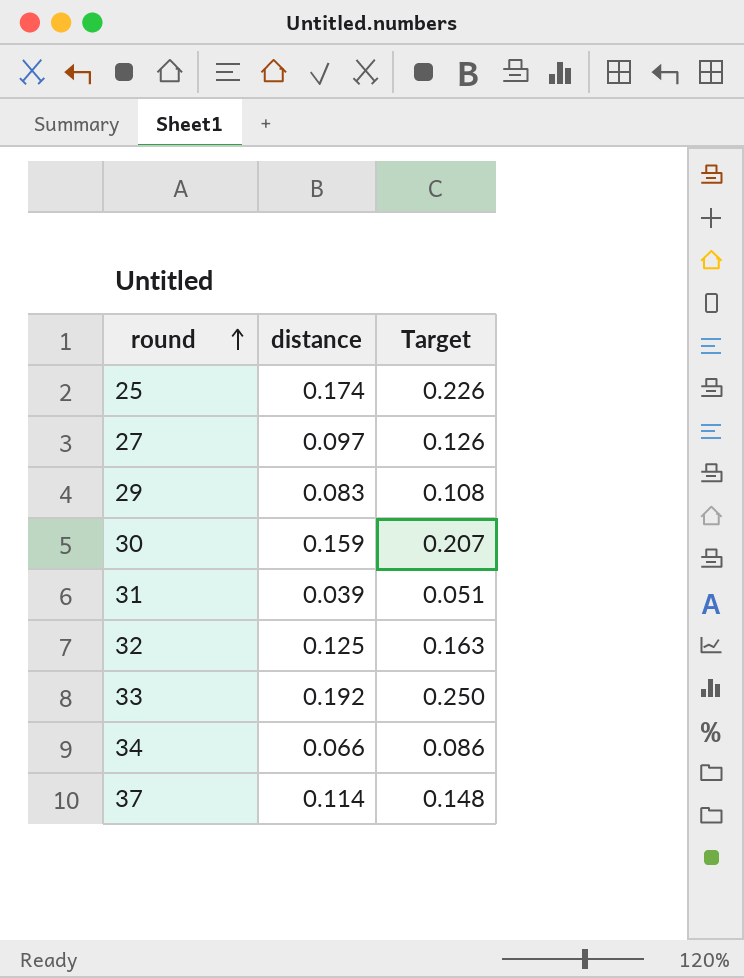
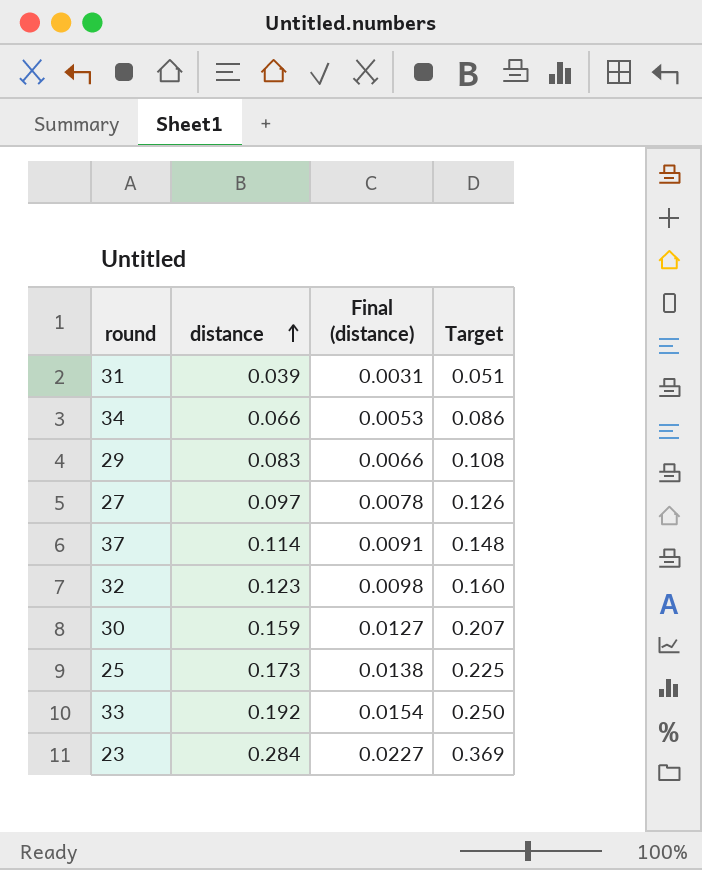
row order: round ascending -> distance ascending
column Final (distance) | formula: none -> [distance] * 0.08
32 | distance: 0.125 -> 0.123
32 | Target: 0.163 -> 0.160
25 | distance: 0.174 -> 0.173
25 | Target: 0.226 -> 0.225
row 23: none -> 0.284 | 0.0227 | 0.369

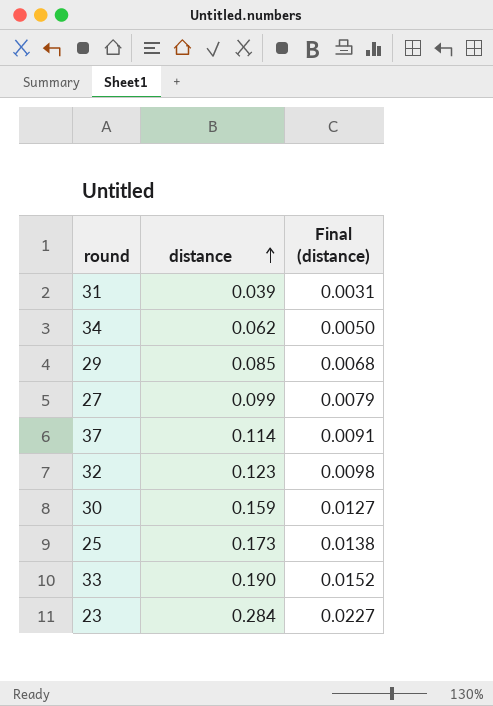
column Target | formula: [distance] * 1.3 -> none
34 | distance: 0.066 -> 0.062
34 | Final (distance): 0.0053 -> 0.0050
29 | distance: 0.083 -> 0.085
29 | Final (distance): 0.0066 -> 0.0068
27 | distance: 0.097 -> 0.099
27 | Final (distance): 0.0078 -> 0.0079
33 | distance: 0.192 -> 0.190
33 | Final (distance): 0.0154 -> 0.0152

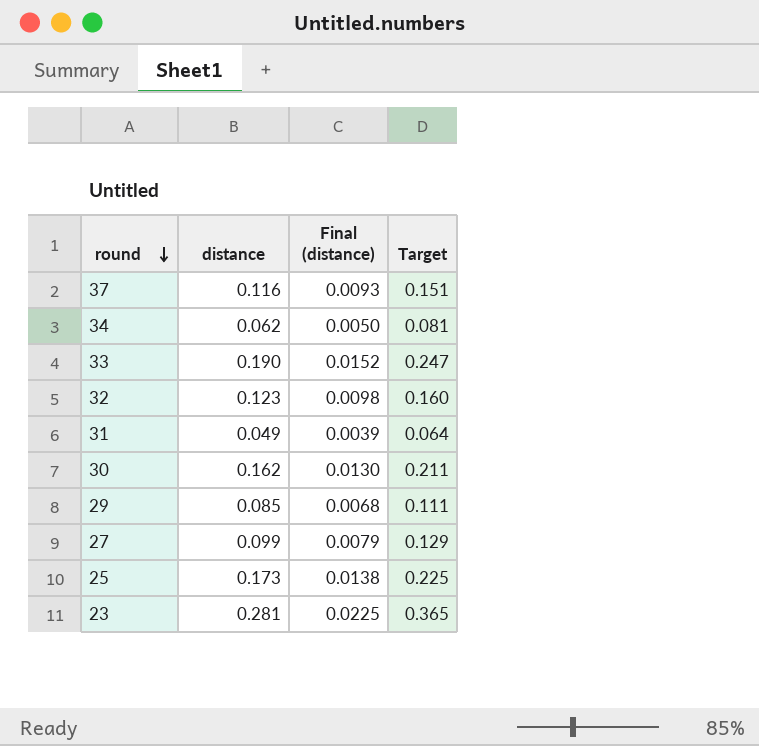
row order: distance ascending -> round descending
column Target | formula: none -> [distance] * 1.3
37 | distance: 0.114 -> 0.116
37 | Final (distance): 0.0091 -> 0.0093
31 | distance: 0.039 -> 0.049
31 | Final (distance): 0.0031 -> 0.0039
30 | distance: 0.159 -> 0.162
30 | Final (distance): 0.0127 -> 0.0130
23 | distance: 0.284 -> 0.281
23 | Final (distance): 0.0227 -> 0.0225

